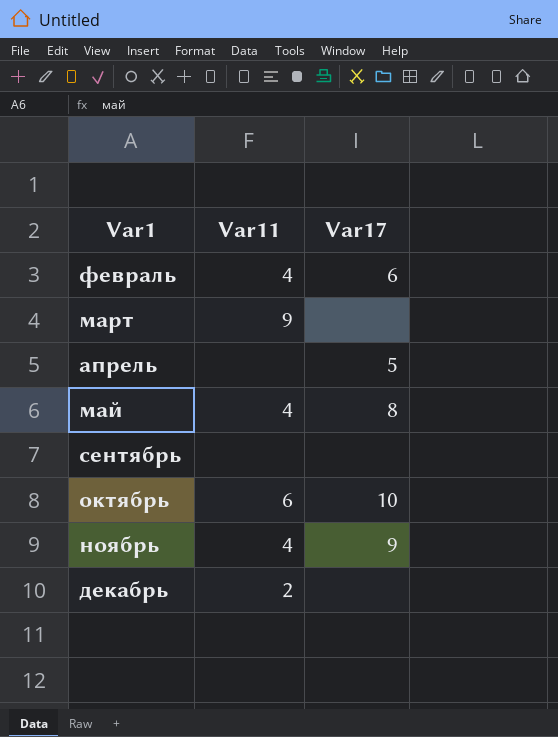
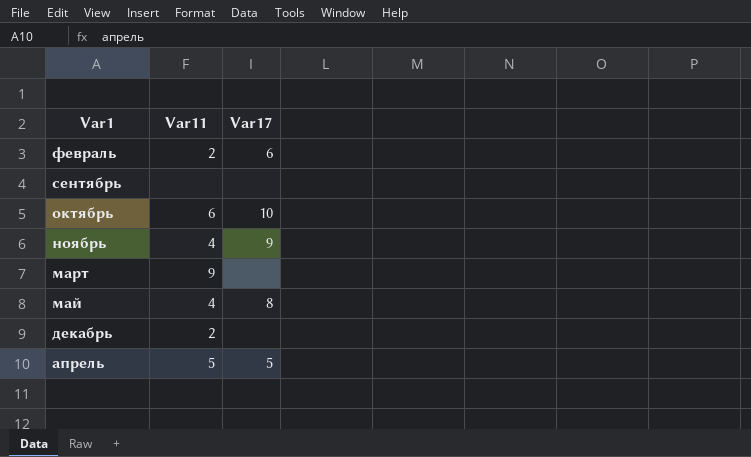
row order: none -> Var1 descending
февраль | Var11: 4 -> 2
апрель | Var11: none -> 5

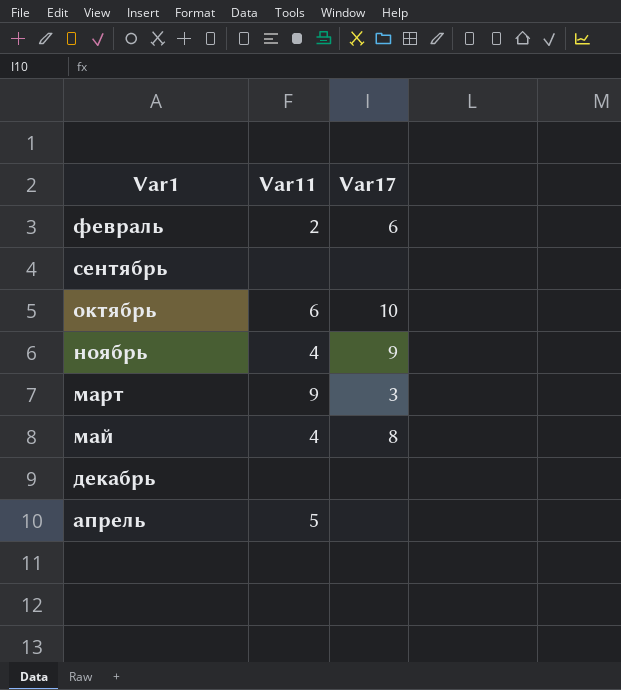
март | Var17: none -> 3
декабрь | Var11: 2 -> none
апрель | Var17: 5 -> none

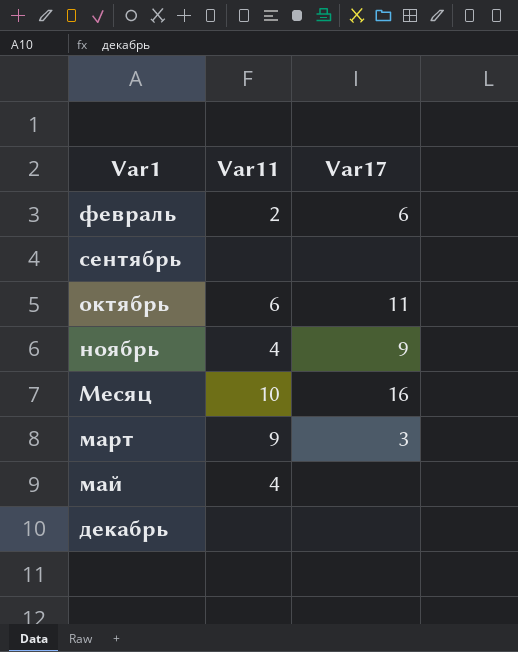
row апрель: 5 | none -> none
октябрь | Var17: 10 -> 11
row Месяц: none -> 10 | 16
май | Var17: 8 -> none

